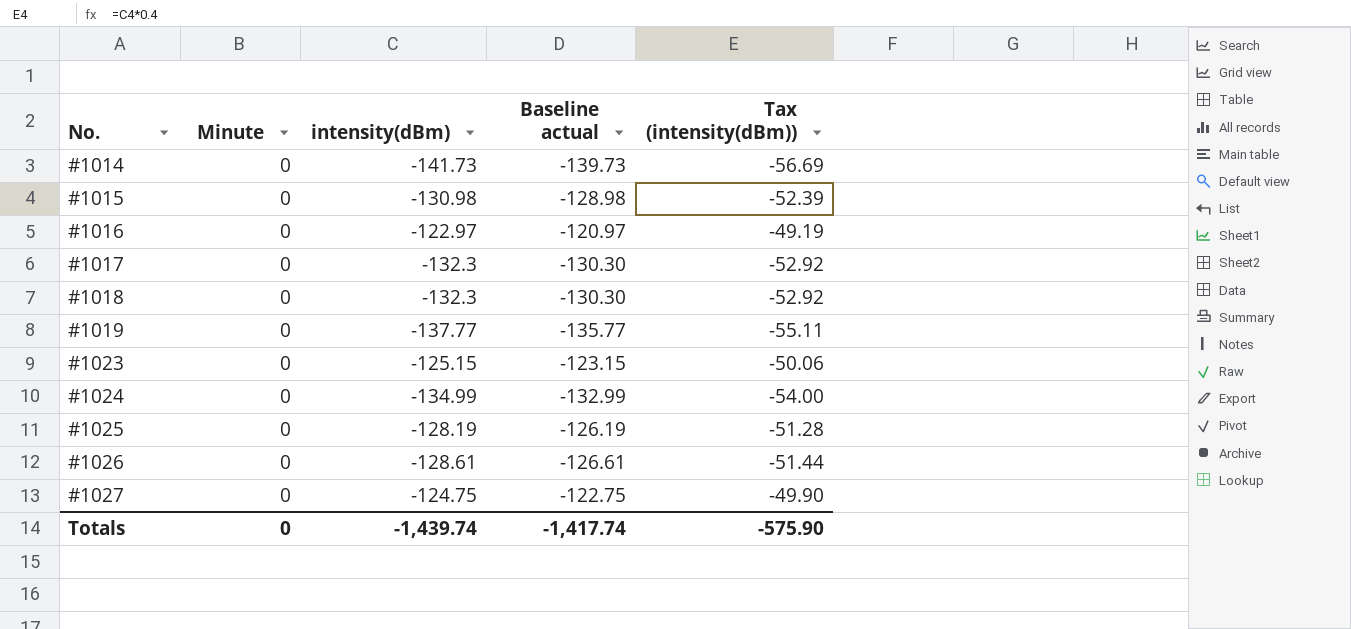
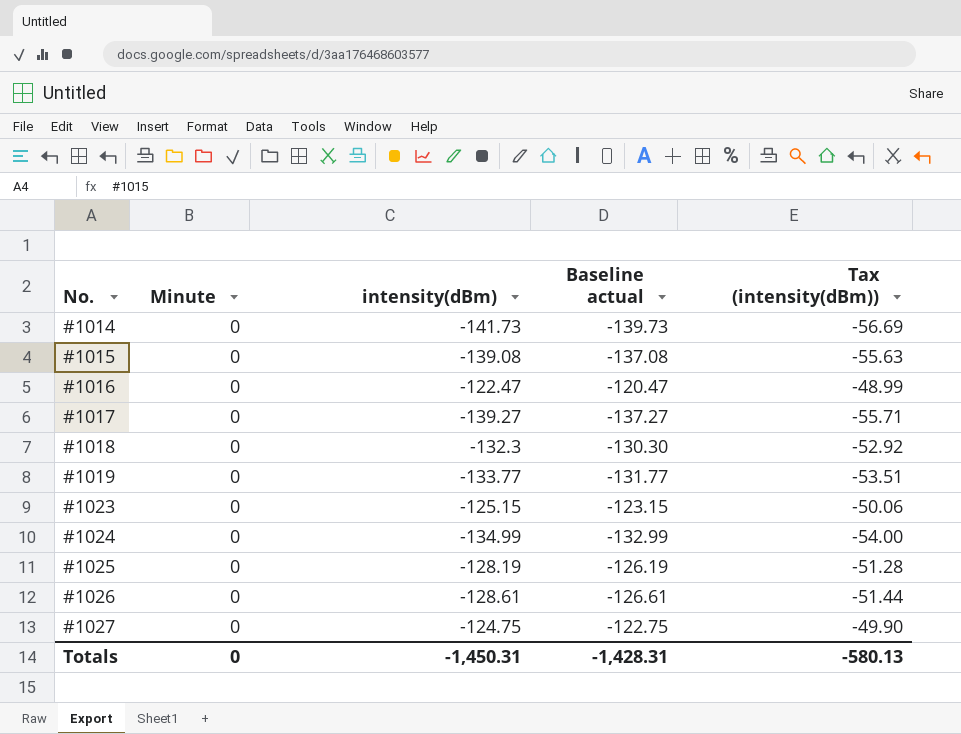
#1015 | intensity(dBm): -130.98 -> -139.08
#1015 | Baseline actual: -128.98 -> -137.08
#1015 | Tax (intensity(dBm)): -52.39 -> -55.63
#1016 | intensity(dBm): -122.97 -> -122.47
#1016 | Baseline actual: -120.97 -> -120.47
#1016 | Tax (intensity(dBm)): -49.19 -> -48.99
#1017 | intensity(dBm): -132.3 -> -139.27
#1017 | Baseline actual: -130.30 -> -137.27
#1017 | Tax (intensity(dBm)): -52.92 -> -55.71
#1019 | intensity(dBm): -137.77 -> -133.77
#1019 | Baseline actual: -135.77 -> -131.77
#1019 | Tax (intensity(dBm)): -55.11 -> -53.51
Totals | intensity(dBm): -1,439.74 -> -1,450.31
Totals | Baseline actual: -1,417.74 -> -1,428.31
Totals | Tax (intensity(dBm)): -575.90 -> -580.13

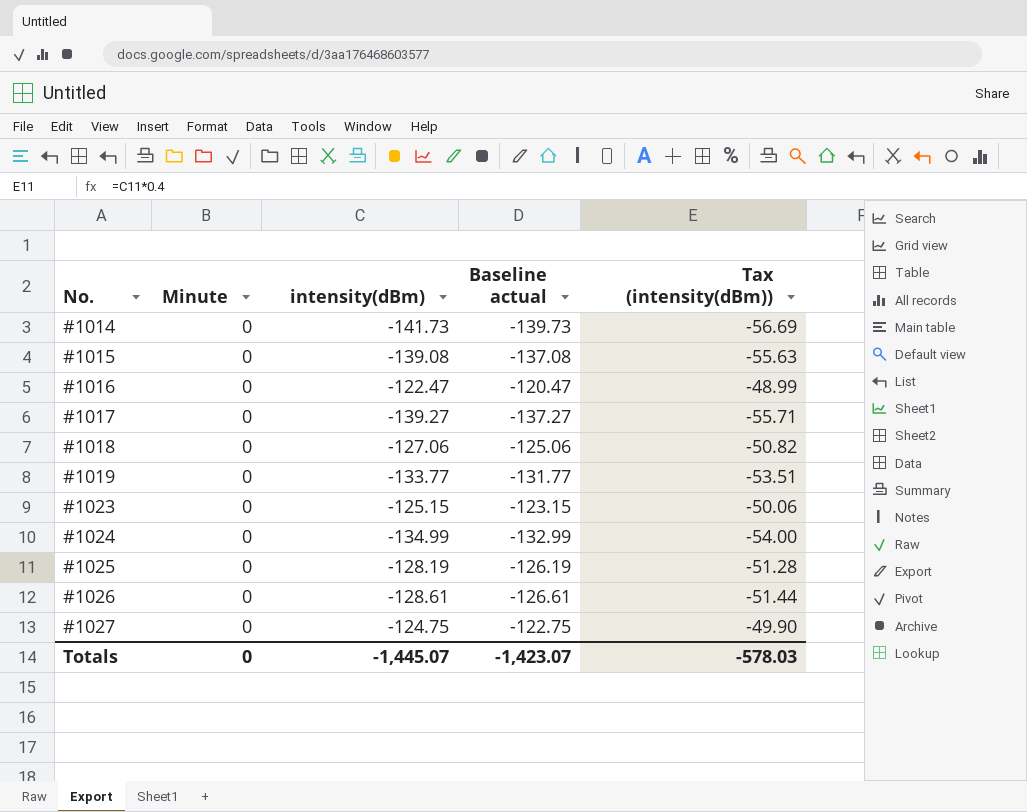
#1018 | intensity(dBm): -132.3 -> -127.06
#1018 | Baseline actual: -130.30 -> -125.06
#1018 | Tax (intensity(dBm)): -52.92 -> -50.82
Totals | intensity(dBm): -1,450.31 -> -1,445.07
Totals | Baseline actual: -1,428.31 -> -1,423.07
Totals | Tax (intensity(dBm)): -580.13 -> -578.03

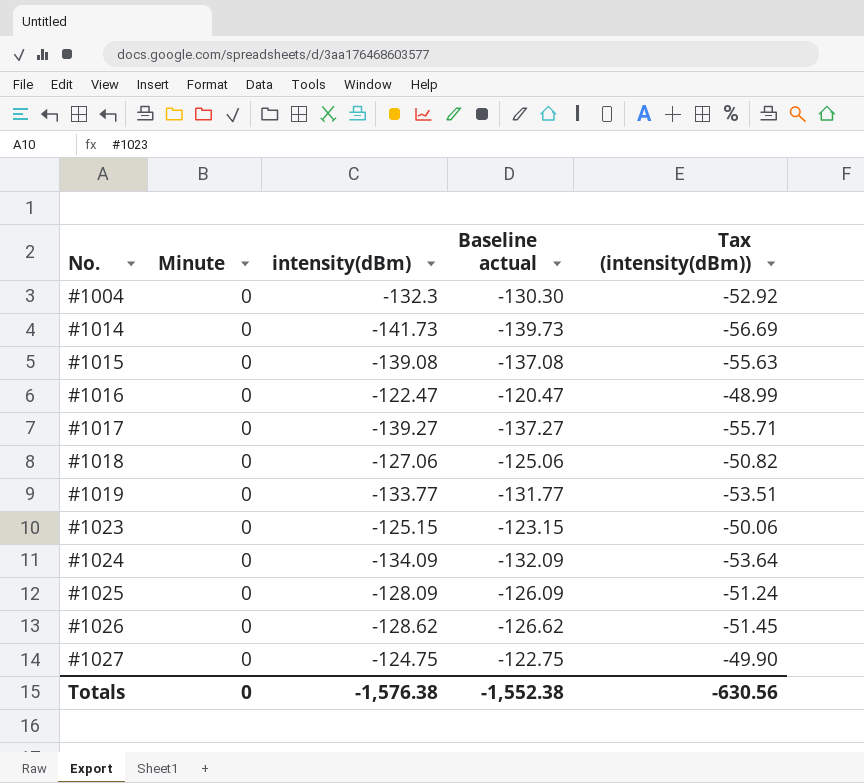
row #1004: none -> 0 | -132.3 | -130.30 | -52.92
#1024 | intensity(dBm): -134.99 -> -134.09
#1024 | Baseline actual: -132.99 -> -132.09
#1024 | Tax (intensity(dBm)): -54.00 -> -53.64
#1025 | intensity(dBm): -128.19 -> -128.09
#1025 | Baseline actual: -126.19 -> -126.09
#1025 | Tax (intensity(dBm)): -51.28 -> -51.24
#1026 | intensity(dBm): -128.61 -> -128.62
#1026 | Baseline actual: -126.61 -> -126.62
#1026 | Tax (intensity(dBm)): -51.44 -> -51.45
Totals | intensity(dBm): -1,445.07 -> -1,576.38
Totals | Baseline actual: -1,423.07 -> -1,552.38
Totals | Tax (intensity(dBm)): -578.03 -> -630.56

